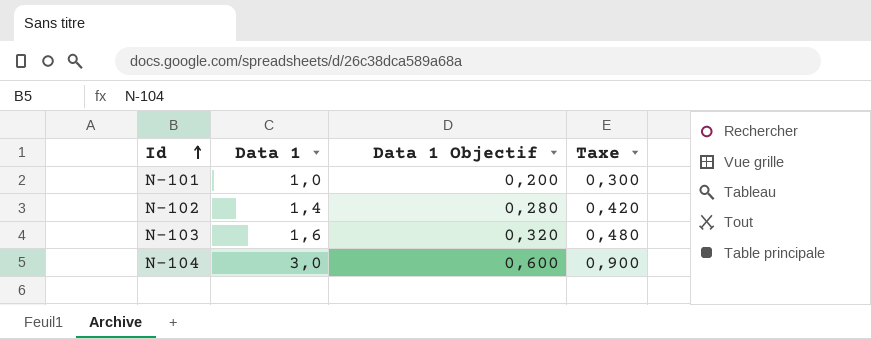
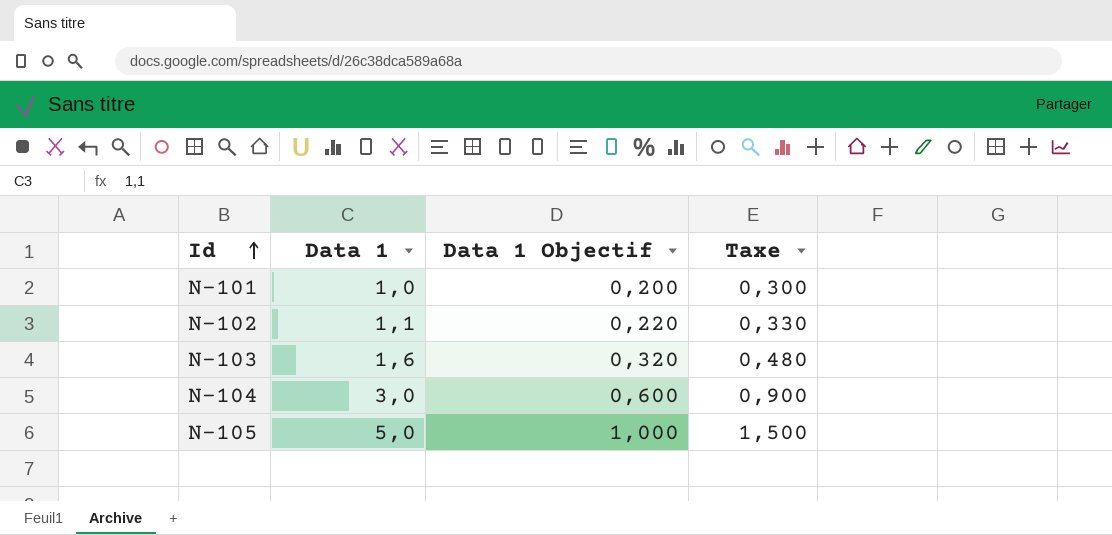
N-102 | Data 1: 1,4 -> 1,1
N-102 | Data 1 Objectif: 0,280 -> 0,220
N-102 | Taxe: 0,420 -> 0,330
row N-105: none -> 5,0 | 1,000 | 1,500

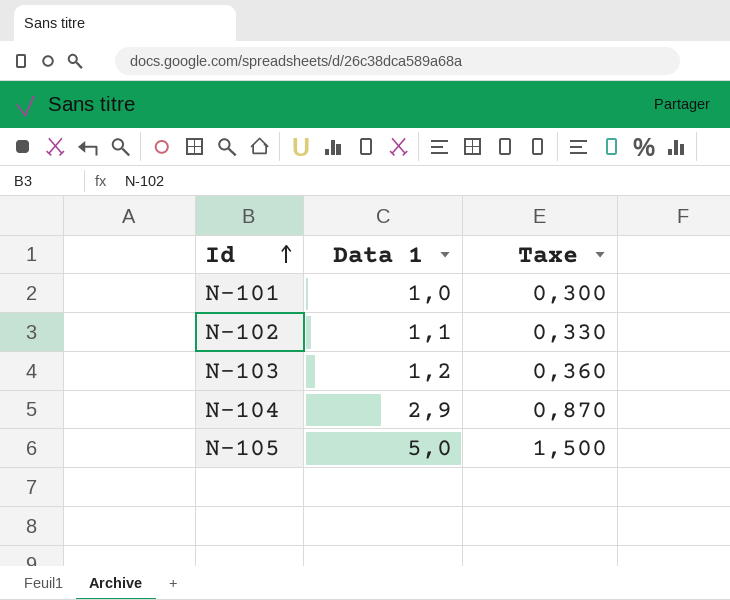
column Data 1 Objectif | formula: [Data 1] * 0,2 -> none
N-103 | Data 1: 1,6 -> 1,2
N-103 | Taxe: 0,480 -> 0,360
N-104 | Data 1: 3,0 -> 2,9
N-104 | Taxe: 0,900 -> 0,870

